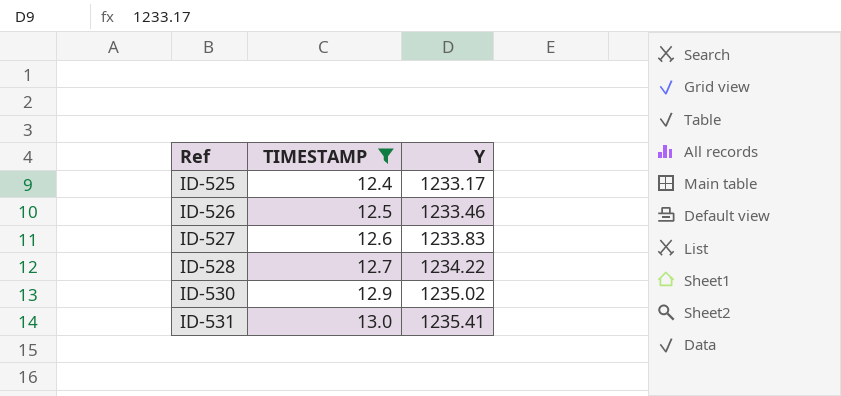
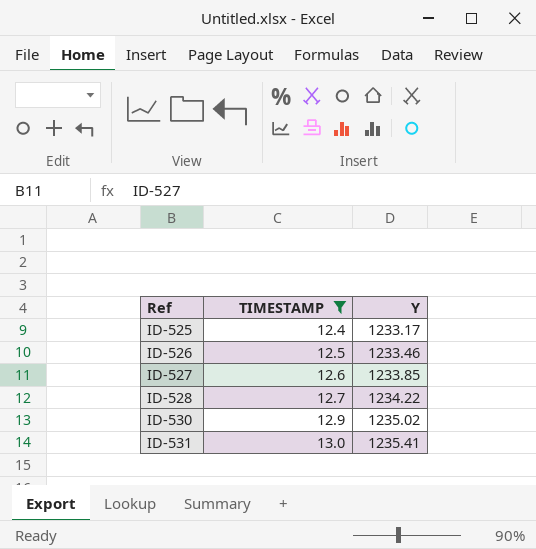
ID-527 | Y: 1233.83 -> 1233.85

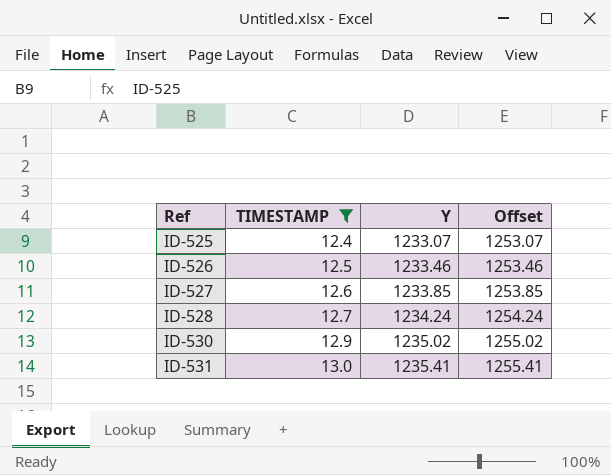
column Offset | formula: none -> [Y] + 20
ID-525 | Y: 1233.17 -> 1233.07
ID-528 | Y: 1234.22 -> 1234.24

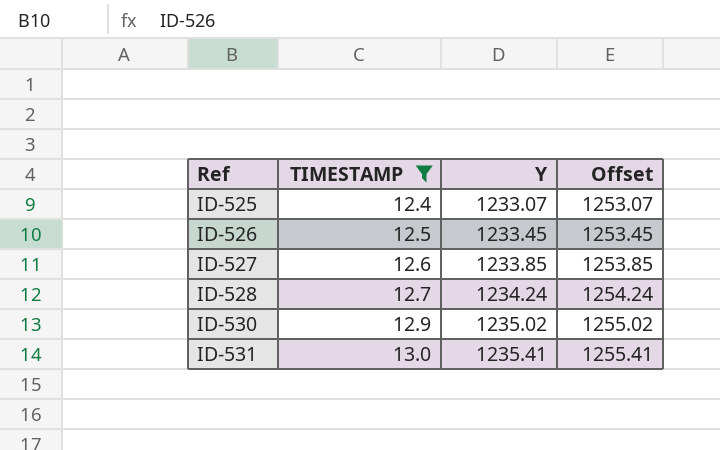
ID-526 | Y: 1233.46 -> 1233.45
ID-526 | Offset: 1253.46 -> 1253.45

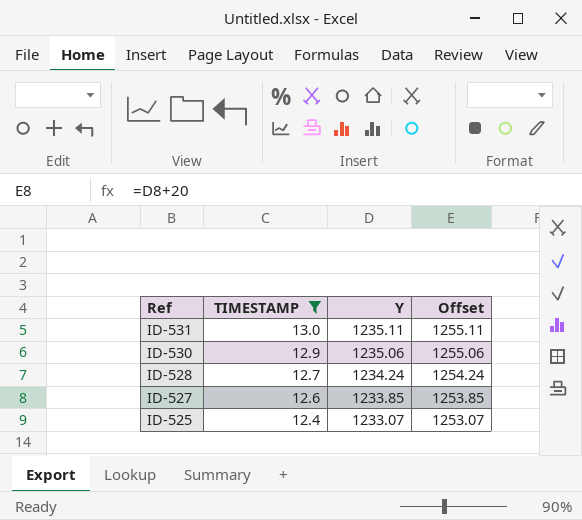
row order: Ref ascending -> Ref descending
row ID-526: 12.5 | 1233.45 | 1253.45 -> none
ID-531 | Y: 1235.41 -> 1235.11
ID-531 | Offset: 1255.41 -> 1255.11
ID-530 | Y: 1235.02 -> 1235.06
ID-530 | Offset: 1255.02 -> 1255.06

